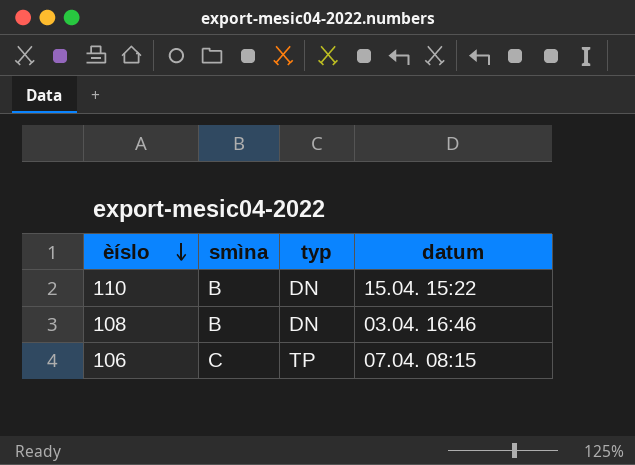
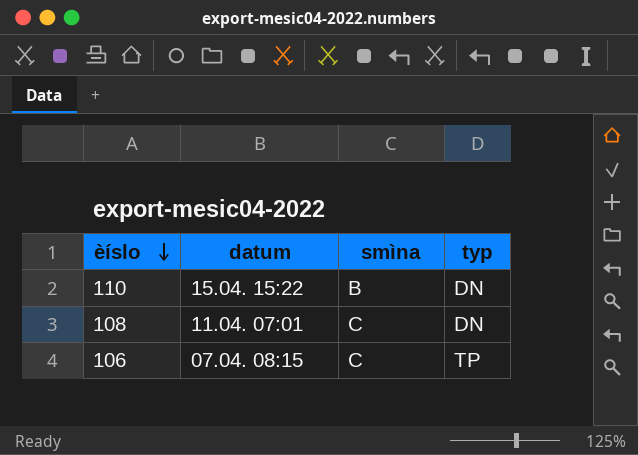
column datum | position: 4 -> 2
108 | datum: 03.04. 16:46 -> 11.04. 07:01
108 | smìna: B -> C

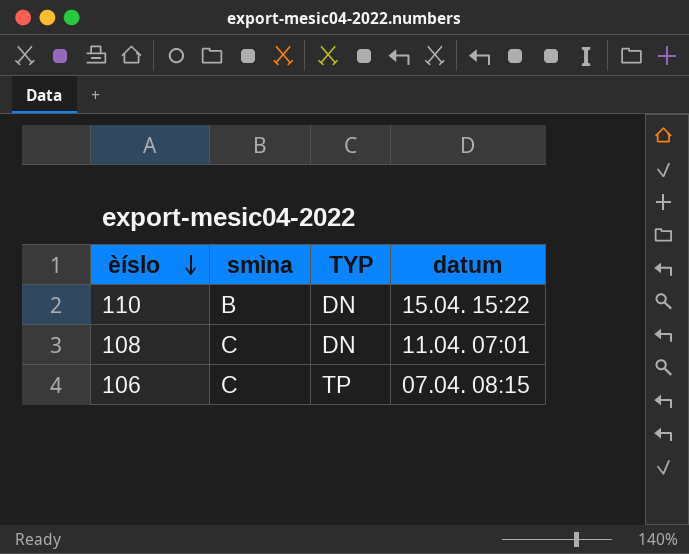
column name: typ -> TYP
column datum | position: 2 -> 4

